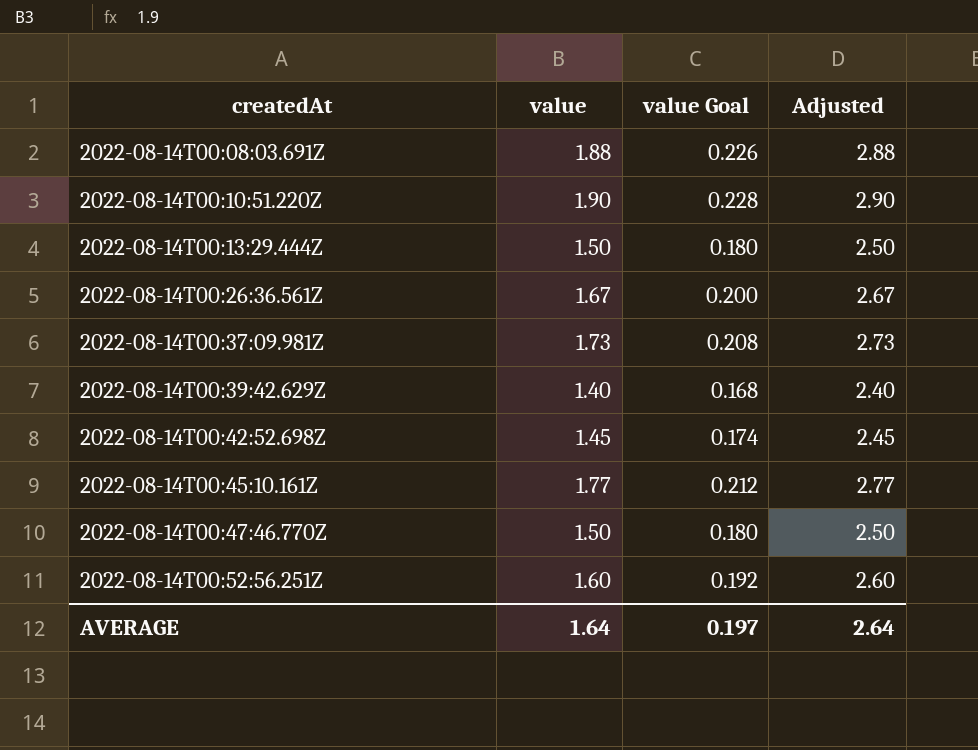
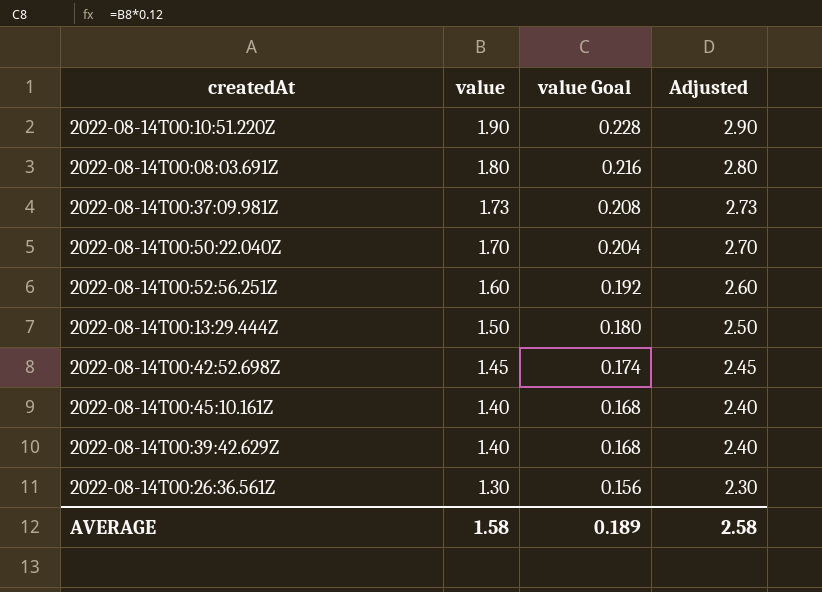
row order: createdAt ascending -> value descending
row 2022-08-14T00:47:46.770Z: 1.50 | 0.180 | 2.50 -> none
2022-08-14T00:08:03.691Z | value: 1.88 -> 1.80
2022-08-14T00:08:03.691Z | value Goal: 0.226 -> 0.216
2022-08-14T00:08:03.691Z | Adjusted: 2.88 -> 2.80
row 2022-08-14T00:50:22.040Z: none -> 1.70 | 0.204 | 2.70
2022-08-14T00:45:10.161Z | value: 1.77 -> 1.40
2022-08-14T00:45:10.161Z | value Goal: 0.212 -> 0.168
2022-08-14T00:45:10.161Z | Adjusted: 2.77 -> 2.40
2022-08-14T00:26:36.561Z | value: 1.67 -> 1.30
2022-08-14T00:26:36.561Z | value Goal: 0.200 -> 0.156
2022-08-14T00:26:36.561Z | Adjusted: 2.67 -> 2.30
AVERAGE | value: 1.64 -> 1.58
AVERAGE | value Goal: 0.197 -> 0.189
AVERAGE | Adjusted: 2.64 -> 2.58

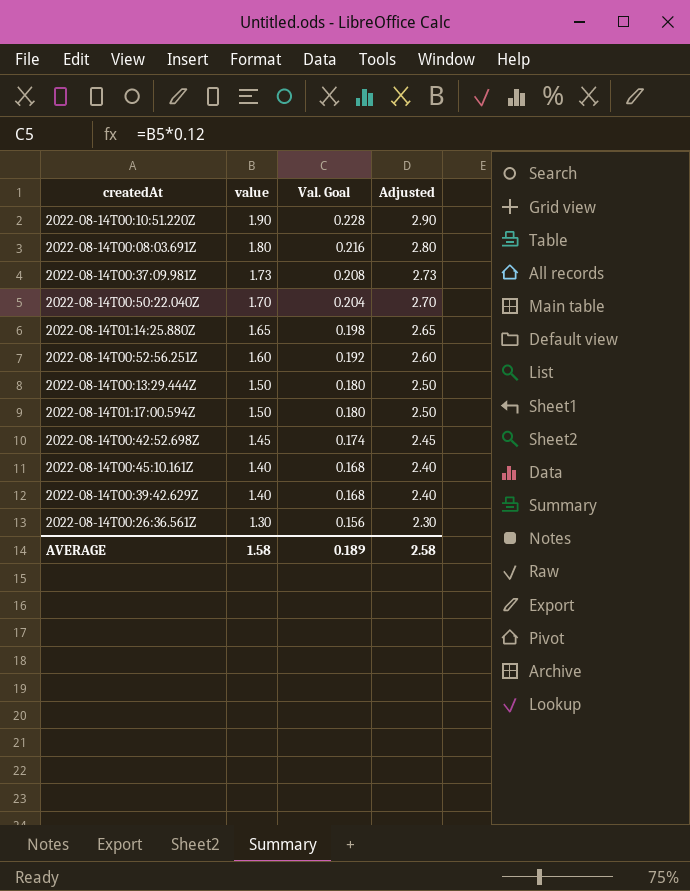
column name: value Goal -> Val. Goal
row 2022-08-14T01:14:25.880Z: none -> 1.65 | 0.198 | 2.65
row 2022-08-14T01:17:00.594Z: none -> 1.50 | 0.180 | 2.50

